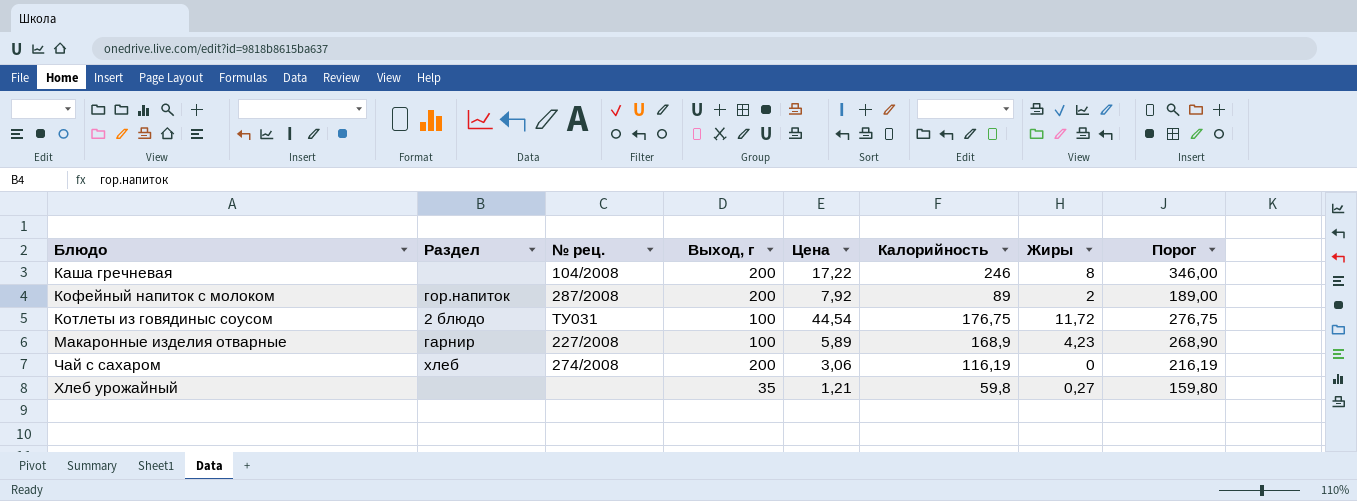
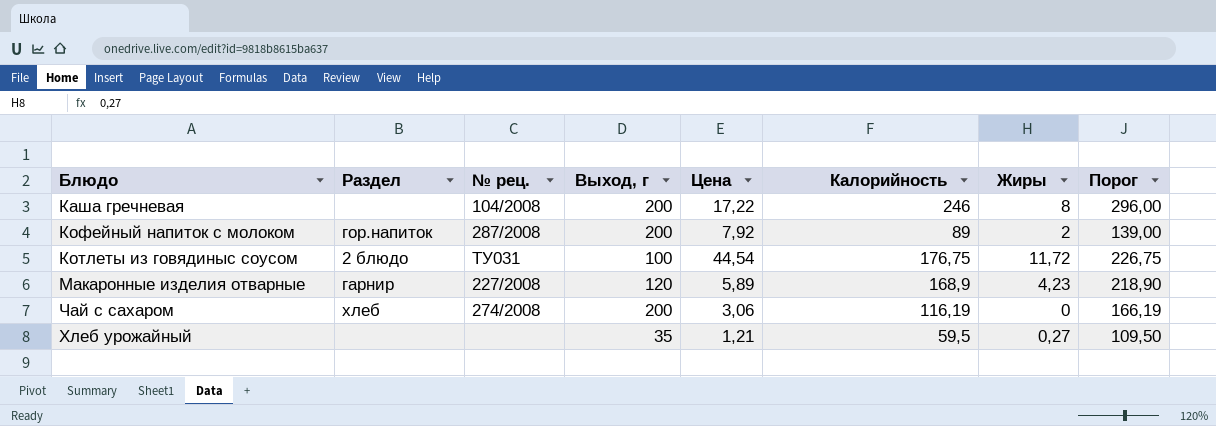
column Порог | formula: [Калорийность] + 100 -> [Калорийность] + 50
Макаронные изделия отварные | Выход, г: 100 -> 120
Хлеб урожайный | Калорийность: 59,8 -> 59,5

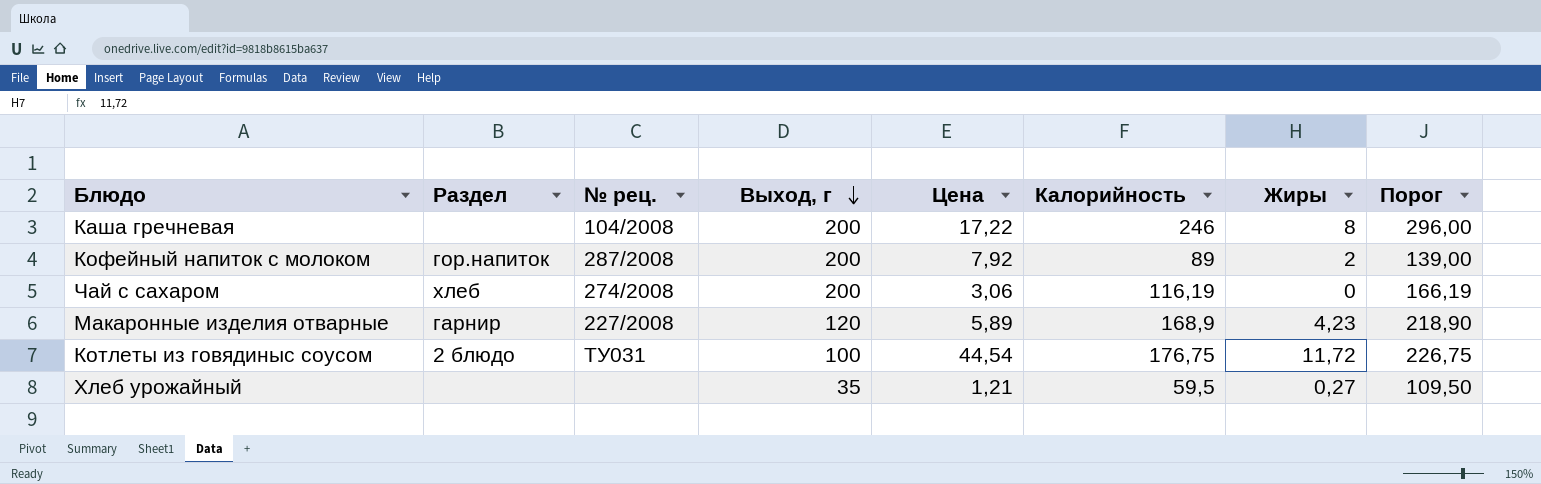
row order: none -> Выход, г descending

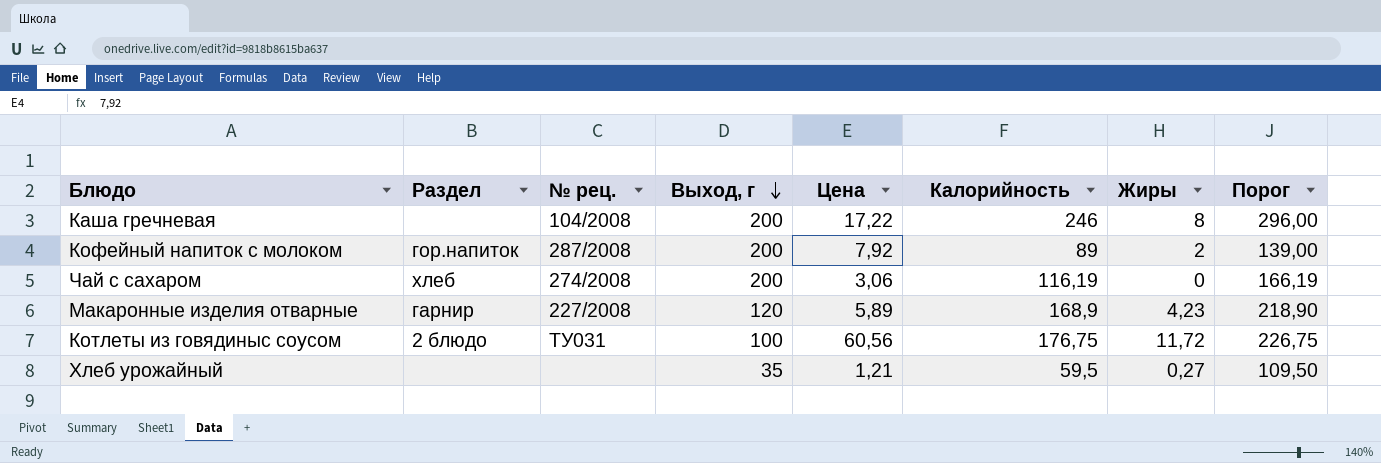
Котлеты из говядиныс соусом | Цена: 44,54 -> 60,56

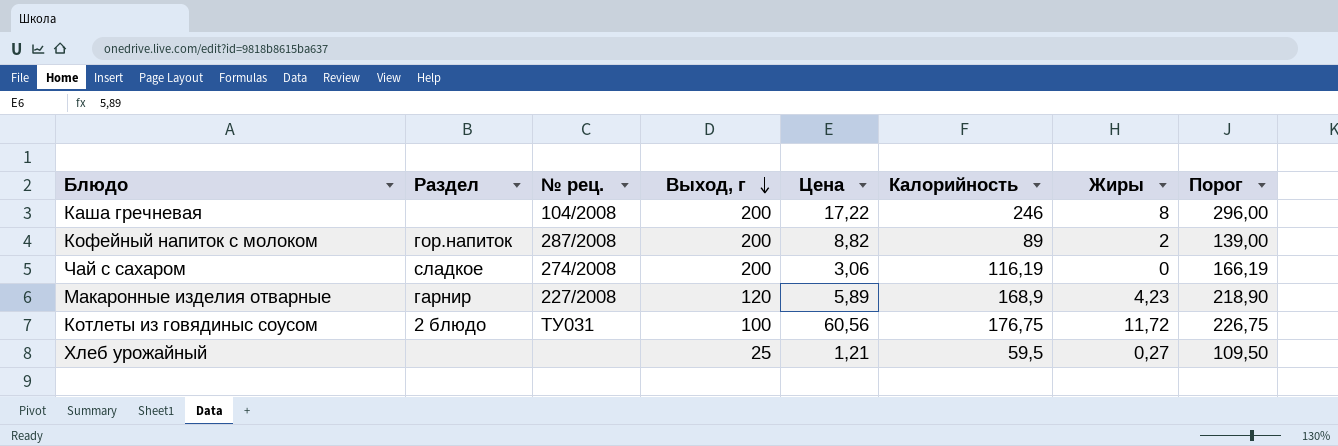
Кофейный напиток с молоком | Цена: 7,92 -> 8,82
Чай с сахаром | Раздел: хлеб -> сладкое
Хлеб урожайный | Выход, г: 35 -> 25

